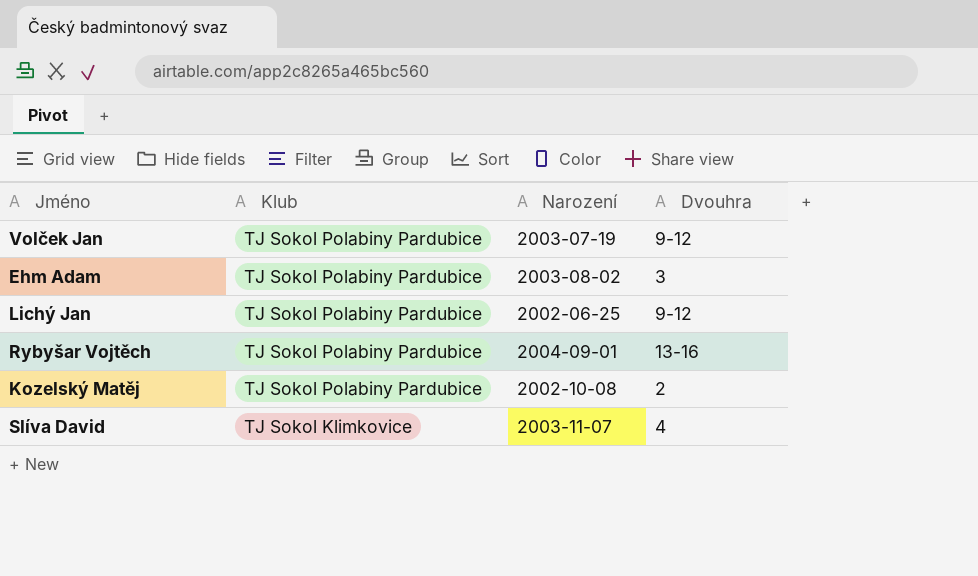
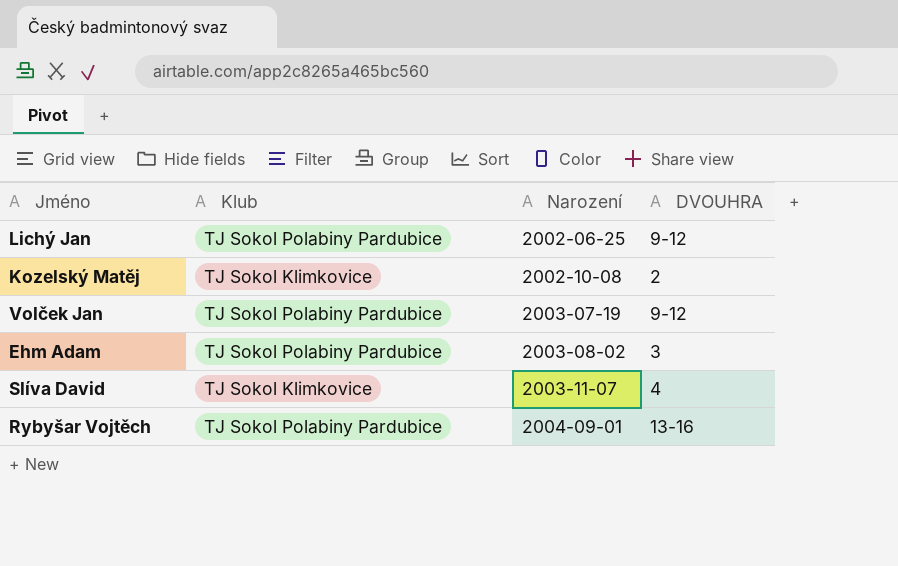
row order: Klub descending -> Narození ascending
column name: Dvouhra -> DVOUHRA
Kozelský Matěj | Klub: TJ Sokol Polabiny Pardubice -> TJ Sokol Klimkovice

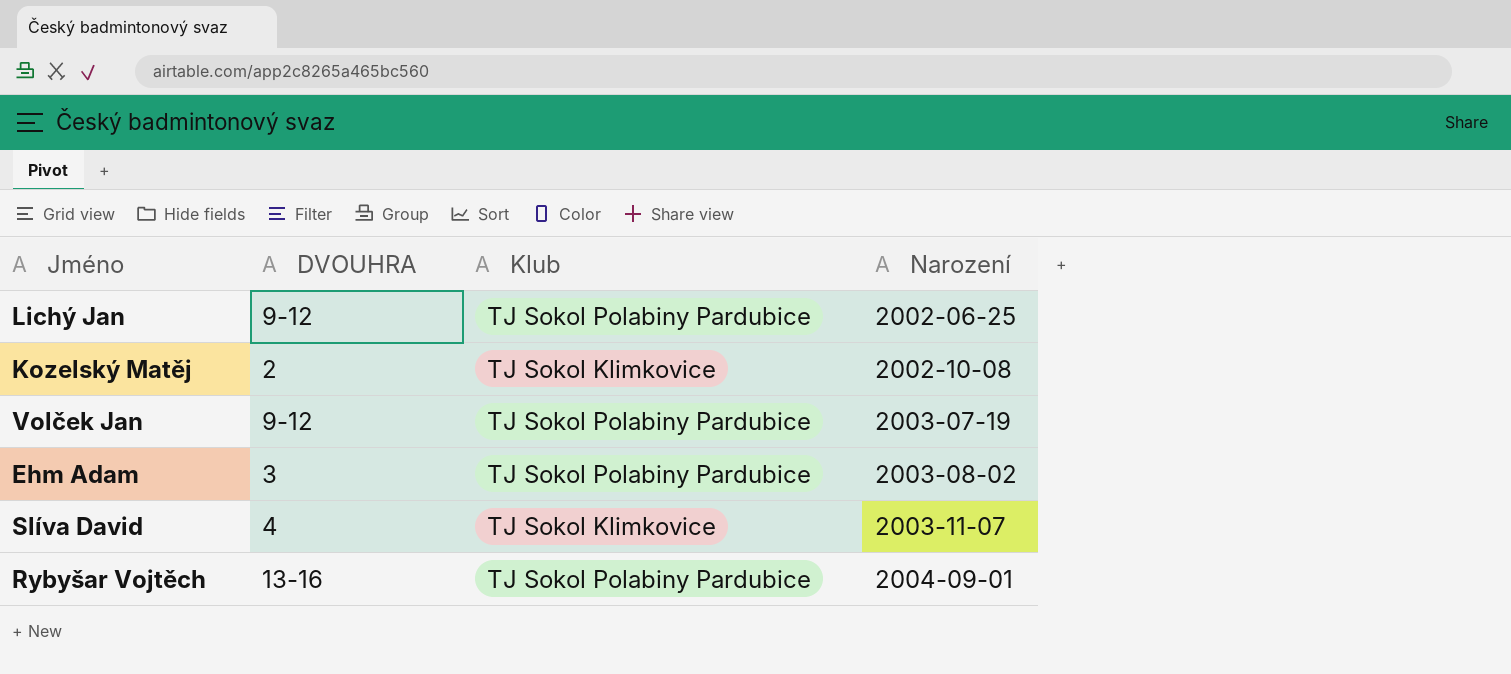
column DVOUHRA | position: 4 -> 2

